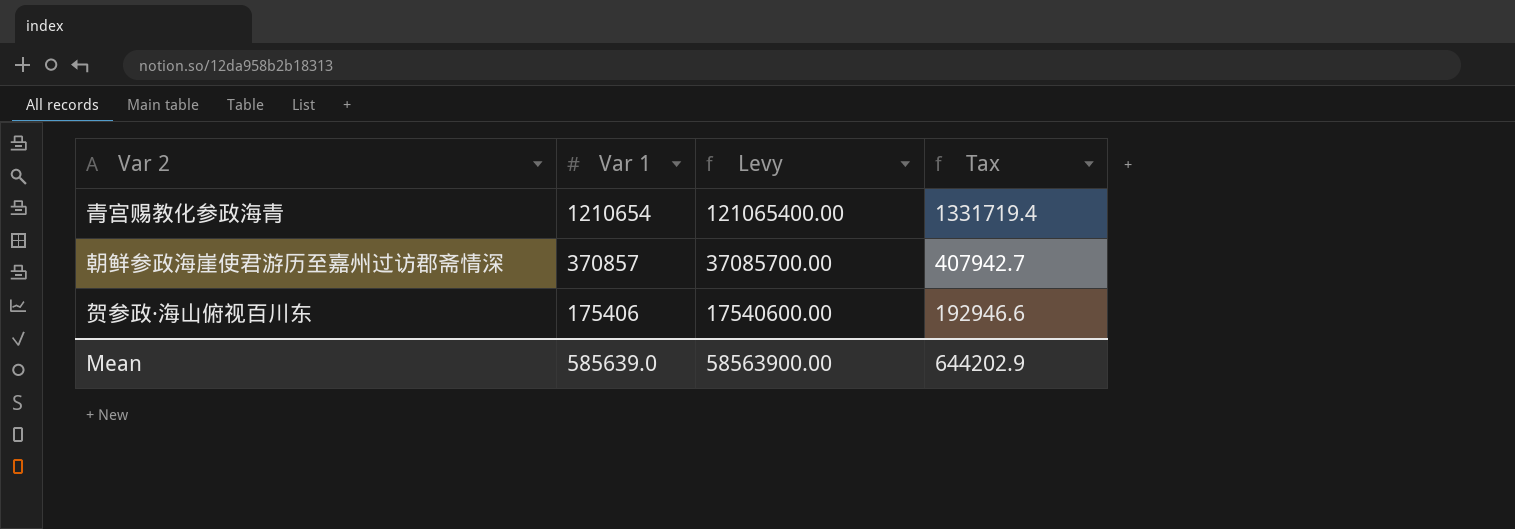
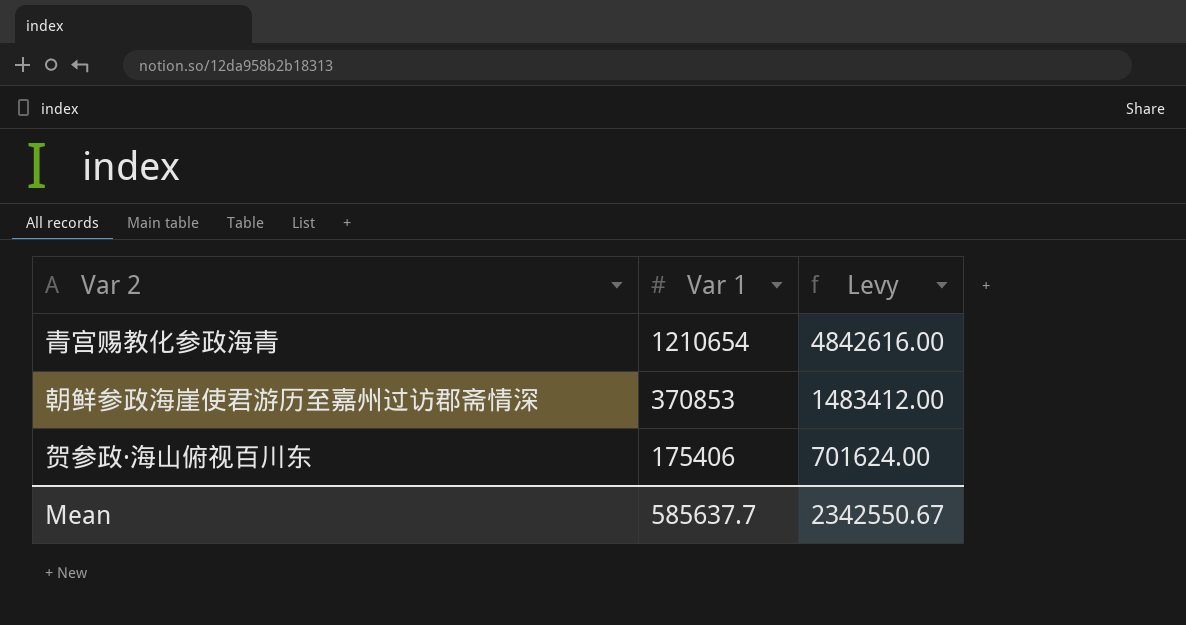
column Tax | formula: [Var 1] * 1.1 -> none
column Levy | formula: [Var 1] * 100 -> [Var 1] * 4
朝鲜参政海崖使君游历至嘉州过访郡斋情深 | Var 1: 370857 -> 370853
Mean | Var 1: 585639.0 -> 585637.7
Mean | Levy: 58563900.00 -> 2342550.67

